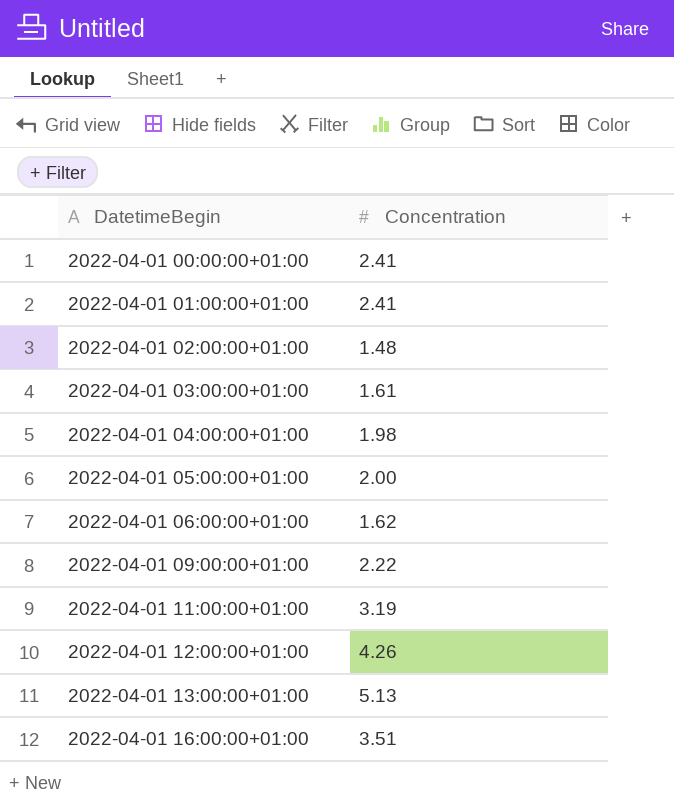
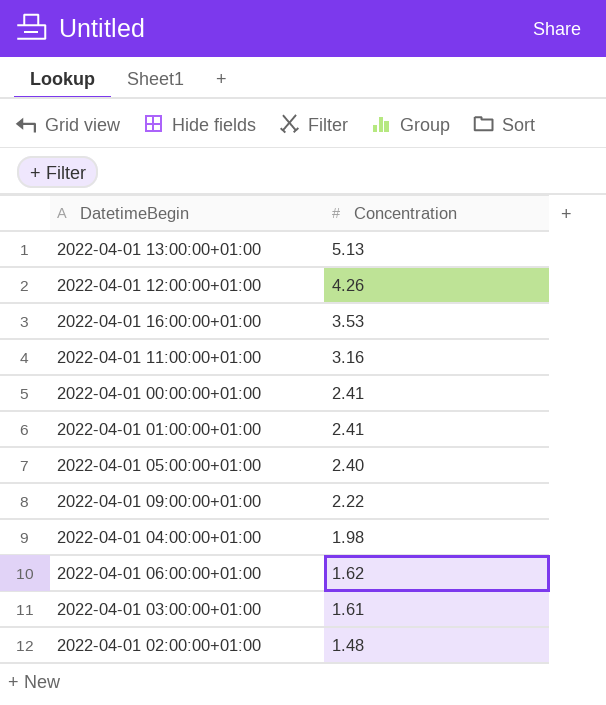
row order: DatetimeBegin ascending -> Concentration descending
2022-04-01 16:00:00+01:00 | Concentration: 3.51 -> 3.53
2022-04-01 11:00:00+01:00 | Concentration: 3.19 -> 3.16
2022-04-01 05:00:00+01:00 | Concentration: 2.00 -> 2.40

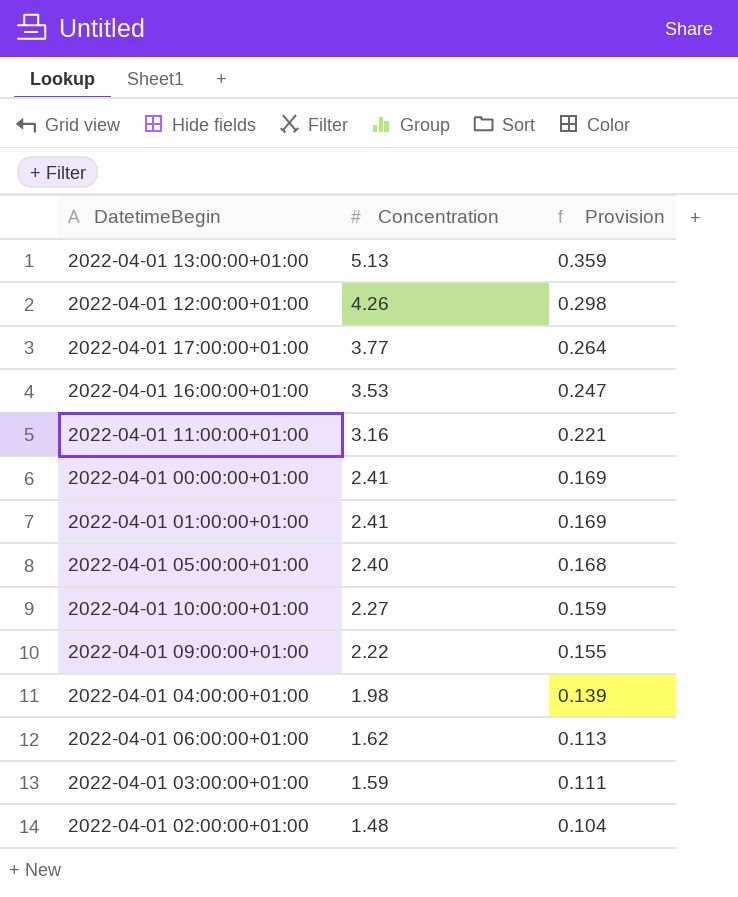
column Provision | formula: none -> [Concentration] * 0.07
row 2022-04-01 17:00:00+01:00: none -> 3.77 | 0.264
row 2022-04-01 10:00:00+01:00: none -> 2.27 | 0.159
2022-04-01 03:00:00+01:00 | Concentration: 1.61 -> 1.59

